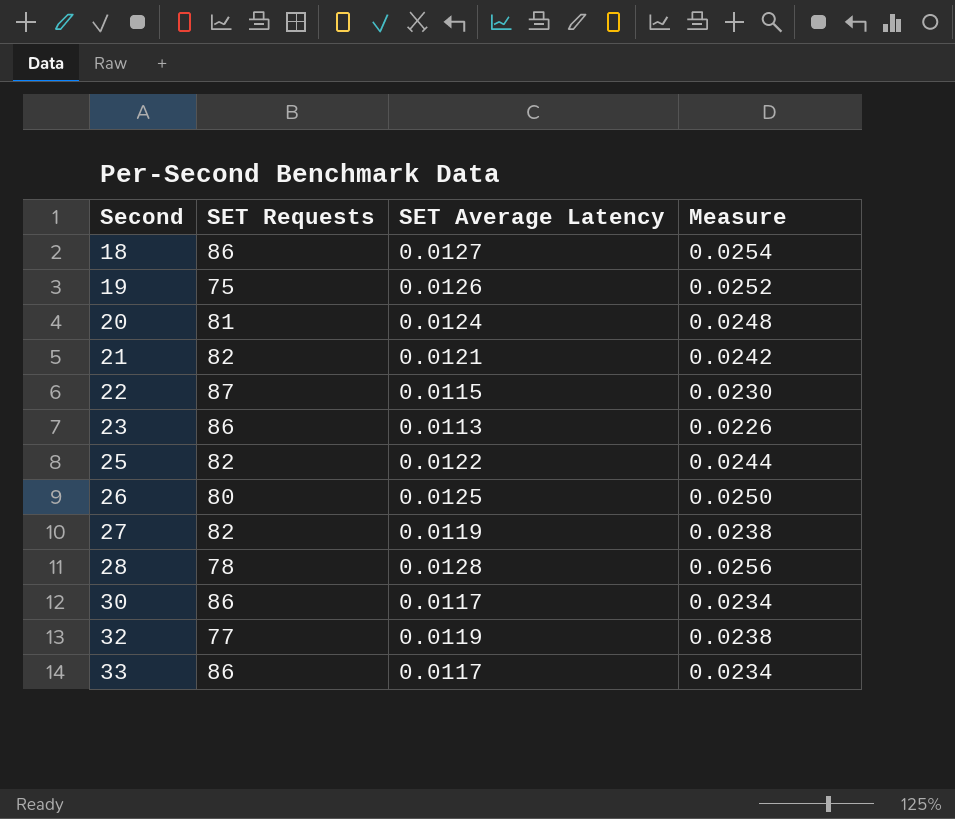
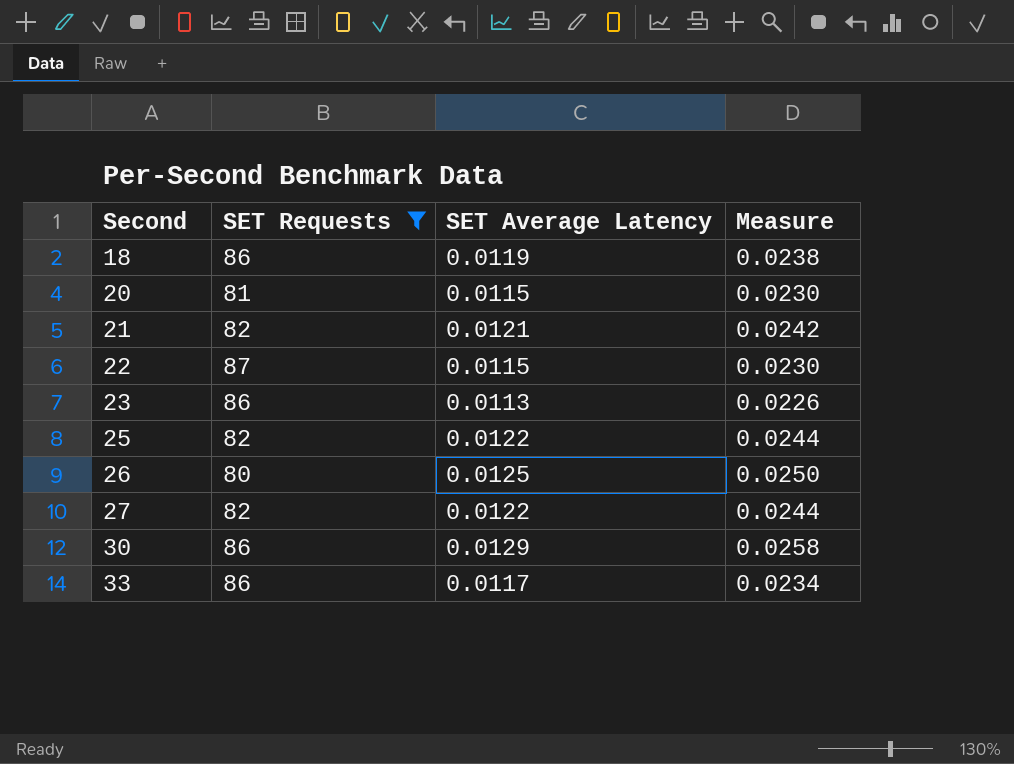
filter: none -> SET Requests >= 80
18 | SET Average Latency: 0.0127 -> 0.0119
18 | Measure: 0.0254 -> 0.0238
20 | SET Average Latency: 0.0124 -> 0.0115
20 | Measure: 0.0248 -> 0.0230
27 | SET Average Latency: 0.0119 -> 0.0122
27 | Measure: 0.0238 -> 0.0244
30 | SET Average Latency: 0.0117 -> 0.0129
30 | Measure: 0.0234 -> 0.0258

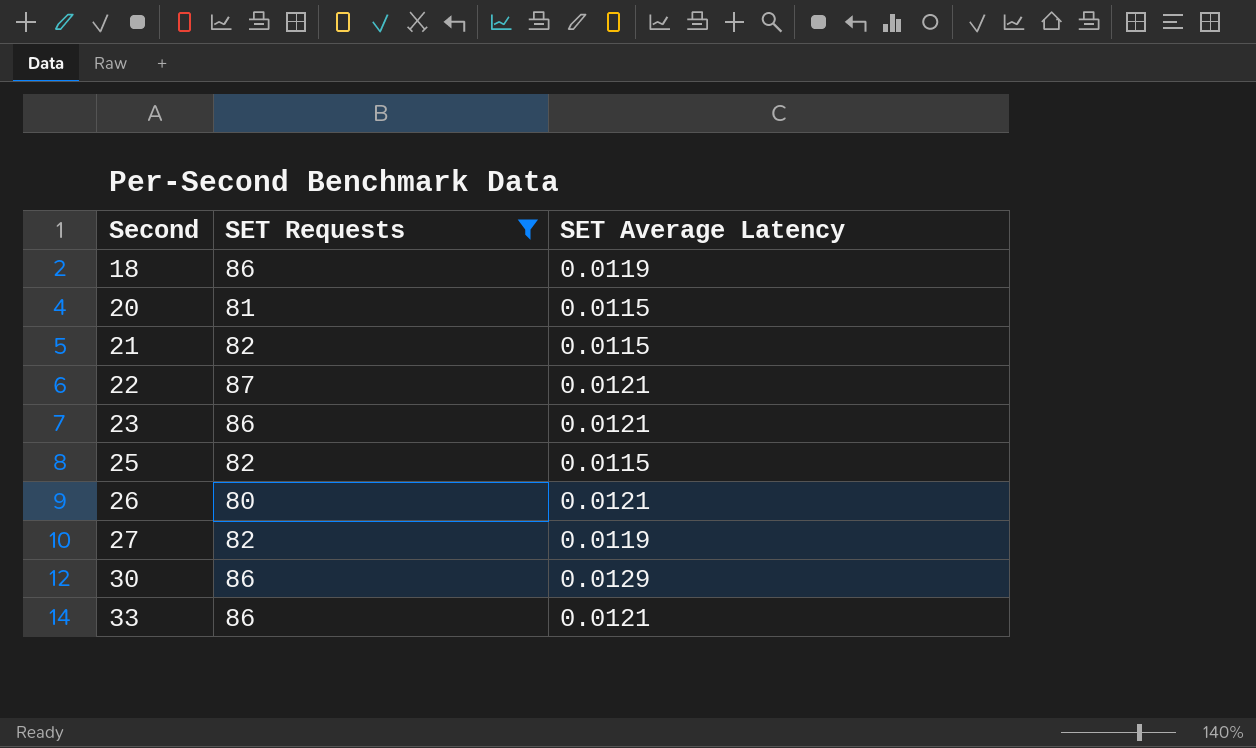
column Measure | formula: [SET Average Latency] * 2 -> none
21 | SET Average Latency: 0.0121 -> 0.0115
22 | SET Average Latency: 0.0115 -> 0.0121
23 | SET Average Latency: 0.0113 -> 0.0121
25 | SET Average Latency: 0.0122 -> 0.0115
26 | SET Average Latency: 0.0125 -> 0.0121
27 | SET Average Latency: 0.0122 -> 0.0119
33 | SET Average Latency: 0.0117 -> 0.0121

